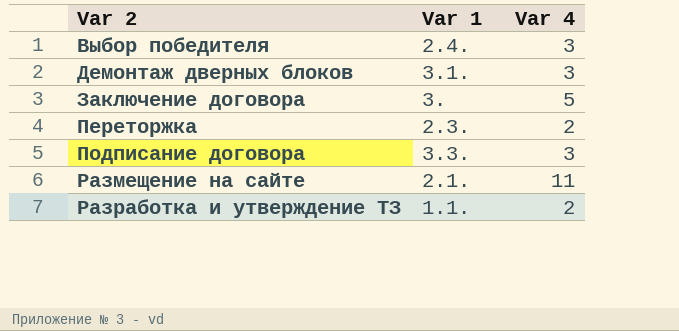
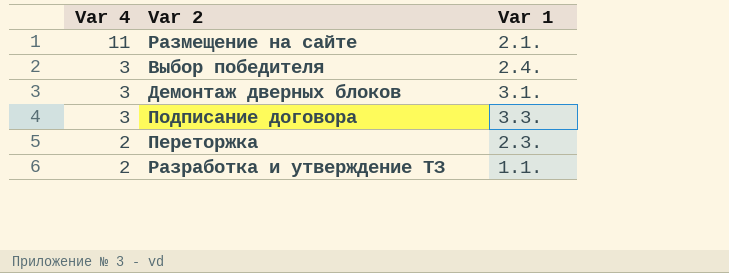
row order: Var 2 ascending -> Var 4 descending
column Var 4 | position: 3 -> 1
row Заключение договора: 3. | 5 -> none

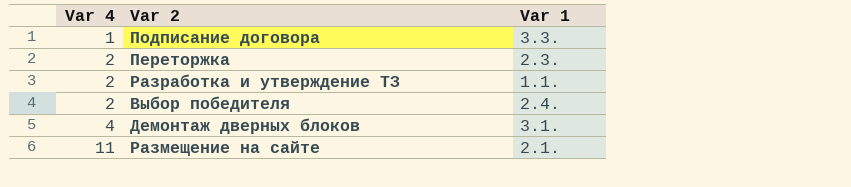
row order: Var 4 descending -> Var 4 ascending
Подписание договора | Var 4: 3 -> 1
Выбор победителя | Var 4: 3 -> 2
Демонтаж дверных блоков | Var 4: 3 -> 4

